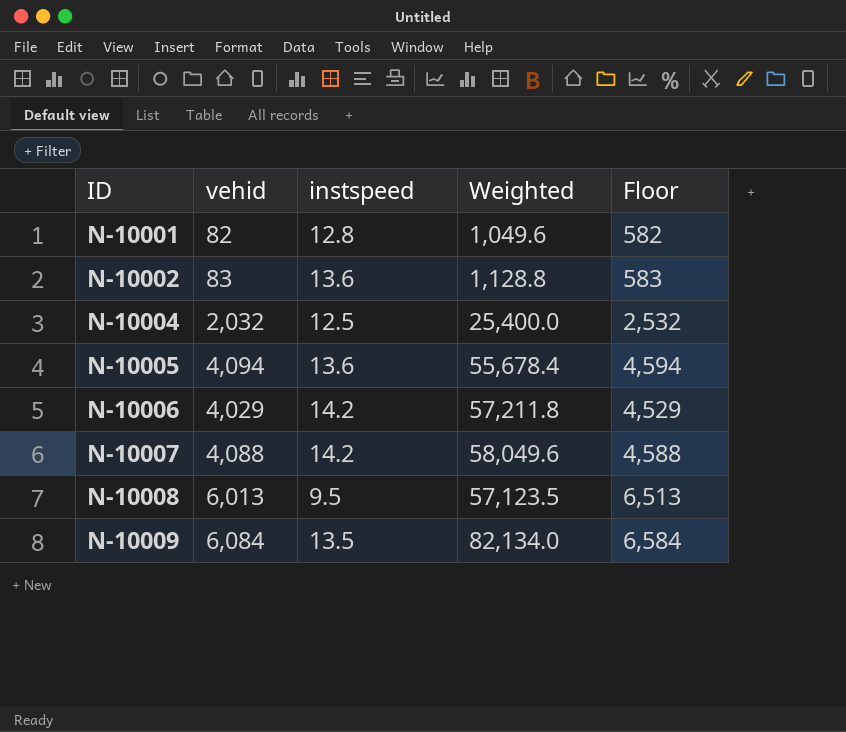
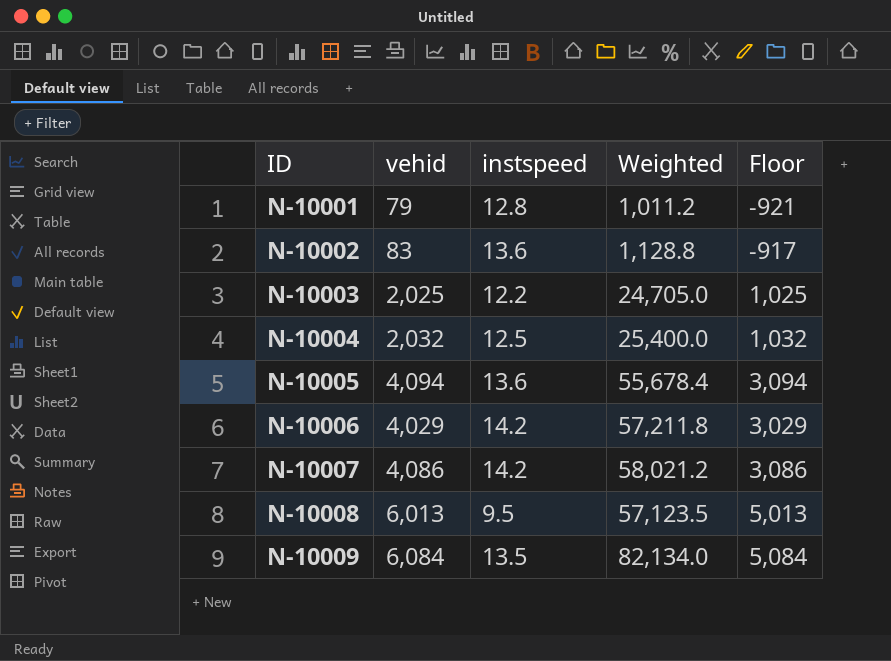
column Floor | formula: [vehid] + 500 -> [vehid] - 1000
N-10001 | vehid: 82 -> 79
N-10001 | Weighted: 1,049.6 -> 1,011.2
row N-10003: none -> 2,025 | 12.2 | 24,705.0 | 1,025
N-10007 | vehid: 4,088 -> 4,086
N-10007 | Weighted: 58,049.6 -> 58,021.2

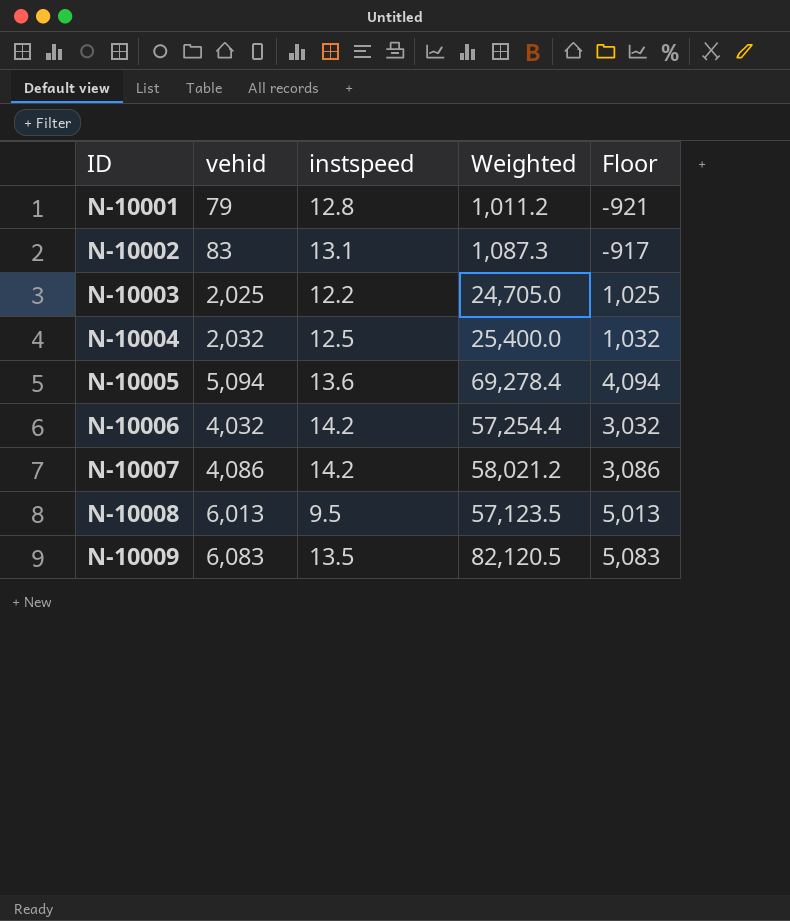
N-10002 | instspeed: 13.6 -> 13.1
N-10002 | Weighted: 1,128.8 -> 1,087.3
N-10005 | vehid: 4,094 -> 5,094
N-10005 | Weighted: 55,678.4 -> 69,278.4
N-10005 | Floor: 3,094 -> 4,094
N-10006 | vehid: 4,029 -> 4,032
N-10006 | Weighted: 57,211.8 -> 57,254.4
N-10006 | Floor: 3,029 -> 3,032
N-10009 | vehid: 6,084 -> 6,083
N-10009 | Weighted: 82,134.0 -> 82,120.5
N-10009 | Floor: 5,084 -> 5,083

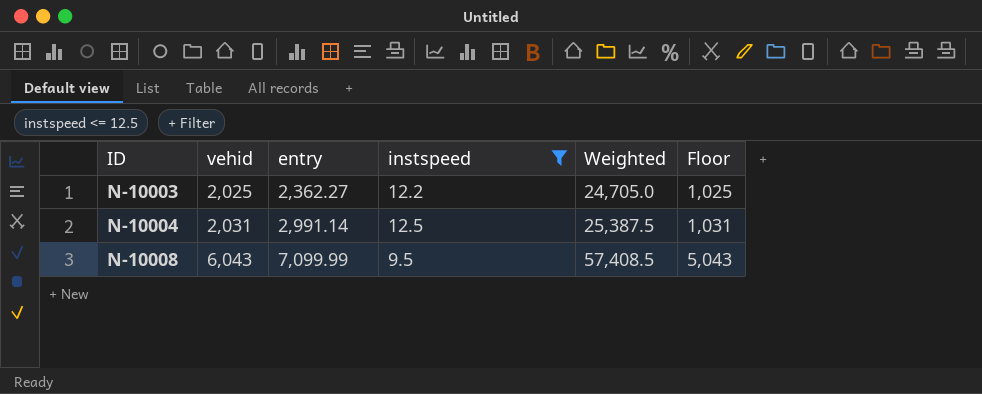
filter: none -> instspeed <= 12.5
column entry | position: none -> 3
N-10004 | vehid: 2,032 -> 2,031
N-10004 | Weighted: 25,400.0 -> 25,387.5
N-10004 | Floor: 1,032 -> 1,031
N-10008 | vehid: 6,013 -> 6,043
N-10008 | Weighted: 57,123.5 -> 57,408.5
N-10008 | Floor: 5,013 -> 5,043

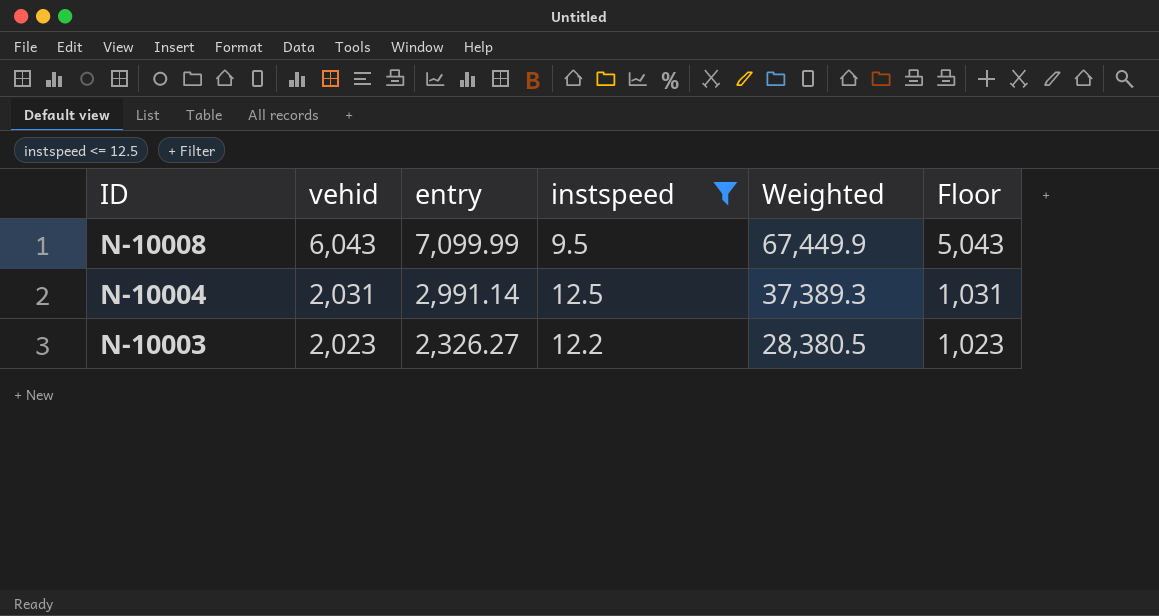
row order: ID ascending -> ID descending
column Weighted | formula: [vehid] * [instspeed] -> [entry] * [instspeed]
N-10003 | vehid: 2,025 -> 2,023
N-10003 | entry: 2,362.27 -> 2,326.27
N-10003 | Floor: 1,025 -> 1,023

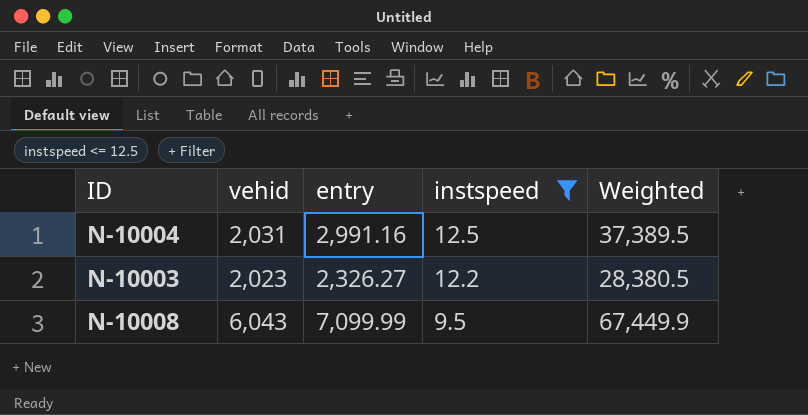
row order: ID descending -> instspeed descending
column Floor | formula: [vehid] - 1000 -> none
N-10004 | entry: 2,991.14 -> 2,991.16
N-10004 | Weighted: 37,389.3 -> 37,389.5

